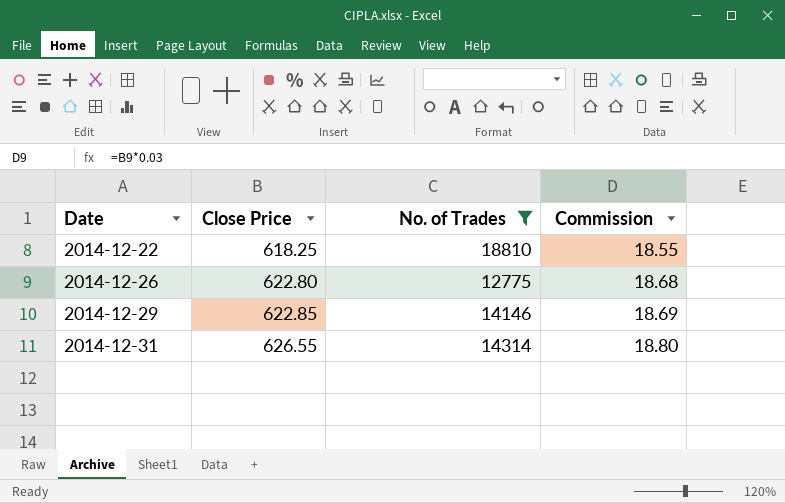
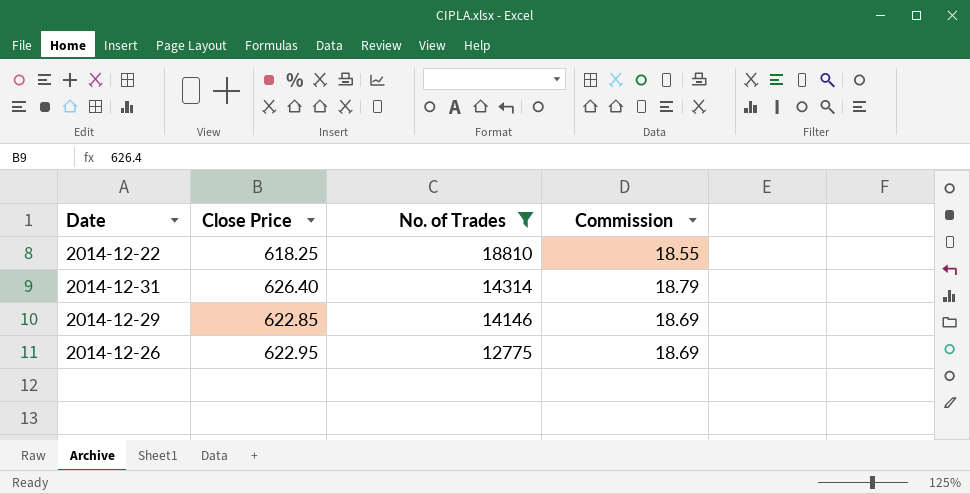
row order: Date ascending -> No. of Trades descending
2014-12-31 | Close Price: 626.55 -> 626.40
2014-12-31 | Commission: 18.80 -> 18.79
2014-12-26 | Close Price: 622.80 -> 622.95
2014-12-26 | Commission: 18.68 -> 18.69

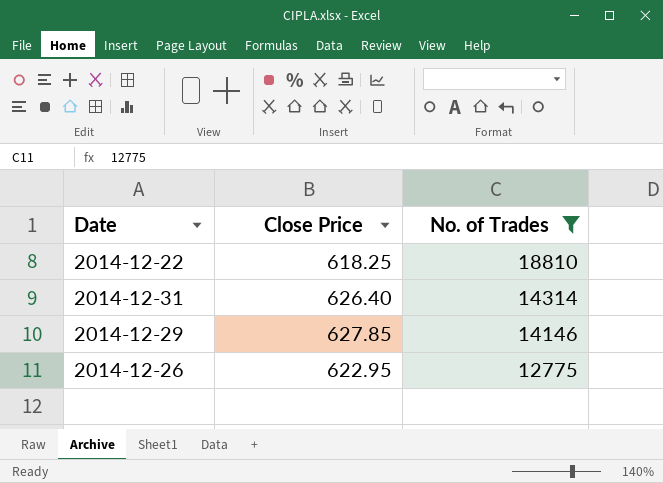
column Commission | formula: [Close Price] * 0.03 -> none
2014-12-29 | Close Price: 622.85 -> 627.85

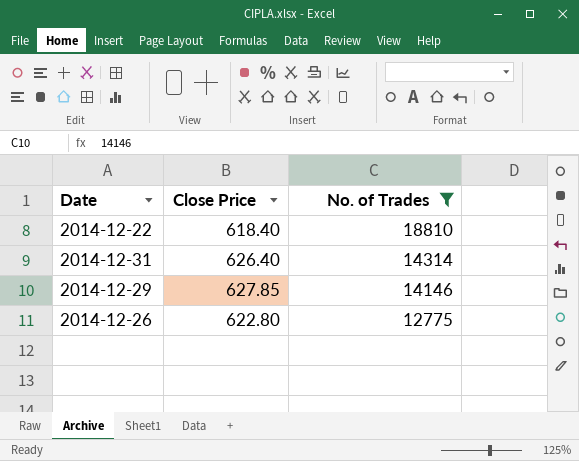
2014-12-22 | Close Price: 618.25 -> 618.40
2014-12-26 | Close Price: 622.95 -> 622.80

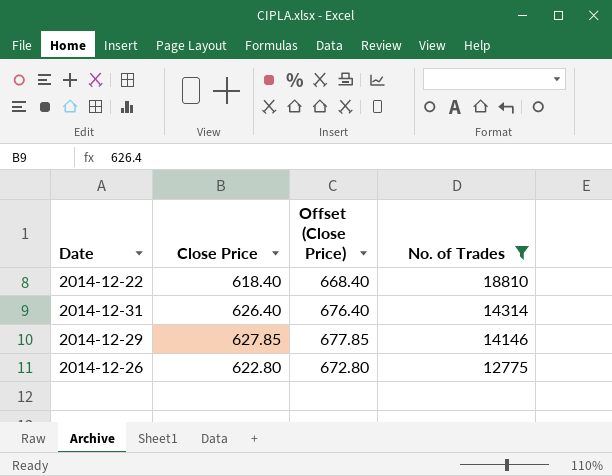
column Offset (Close Price) | formula: none -> [Close Price] + 50

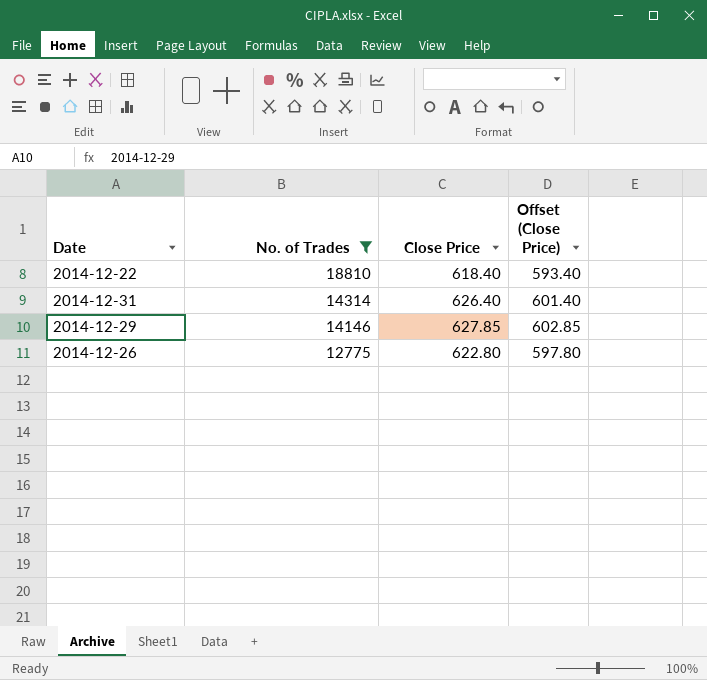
column No. of Trades | position: 4 -> 2
column Offset (Close Price) | formula: [Close Price] + 50 -> [Close Price] - 25

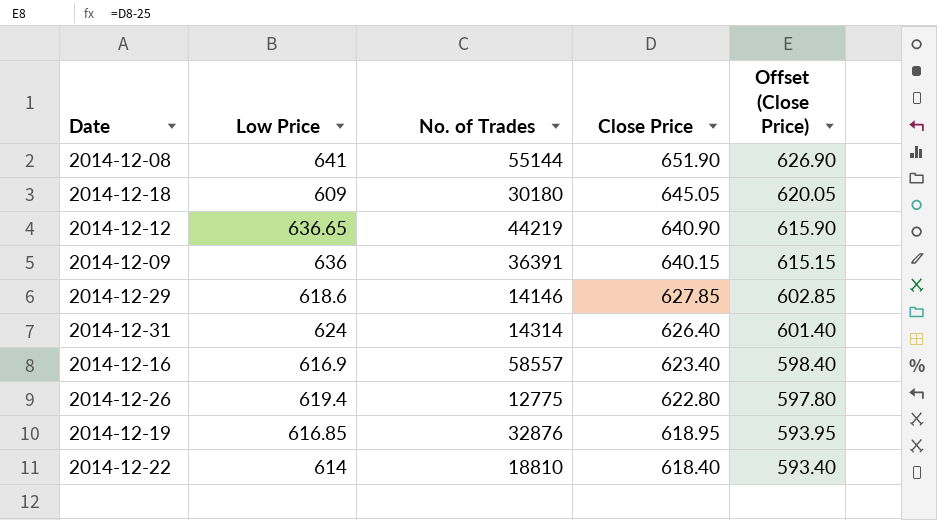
filter: No. of Trades <= 18810 -> none
row order: No. of Trades descending -> Close Price descending
column Low Price | position: none -> 2

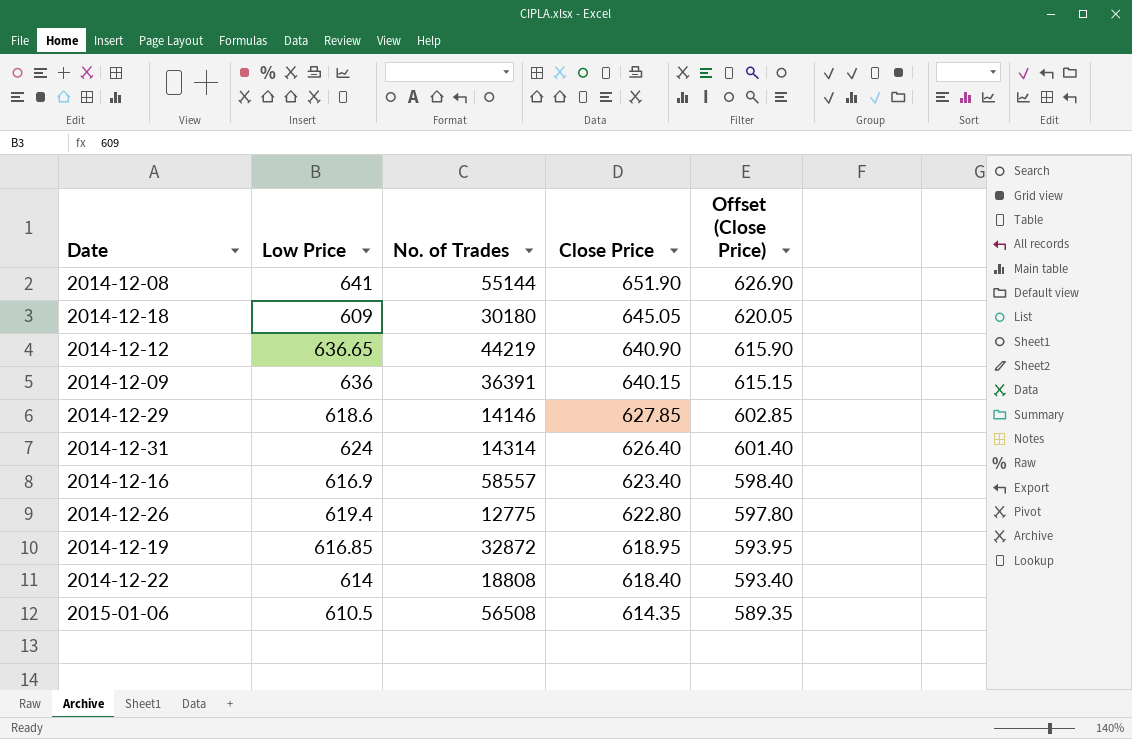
2014-12-19 | No. of Trades: 32876 -> 32872
2014-12-22 | No. of Trades: 18810 -> 18808
row 2015-01-06: none -> 610.5 | 56508 | 614.35 | 589.35

